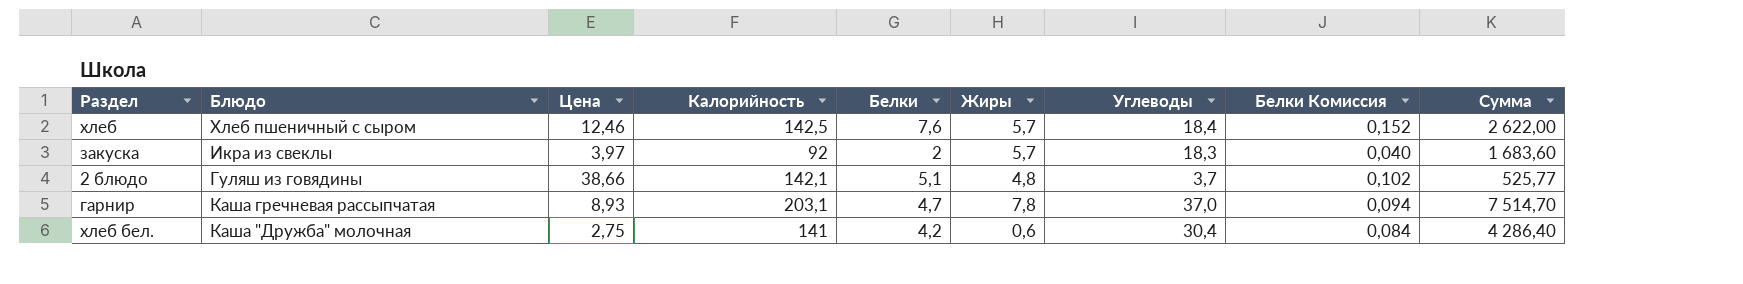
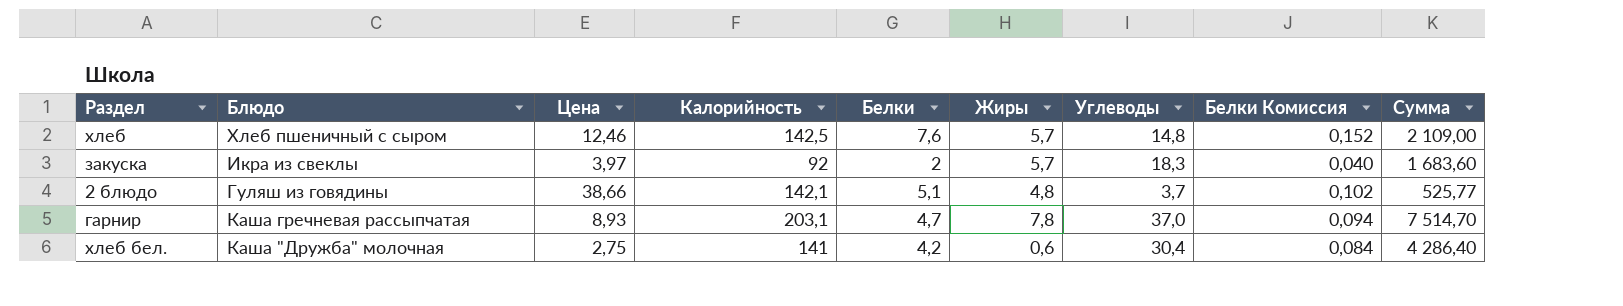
хлеб | Углеводы: 18,4 -> 14,8
хлеб | Сумма: 2 622,00 -> 2 109,00

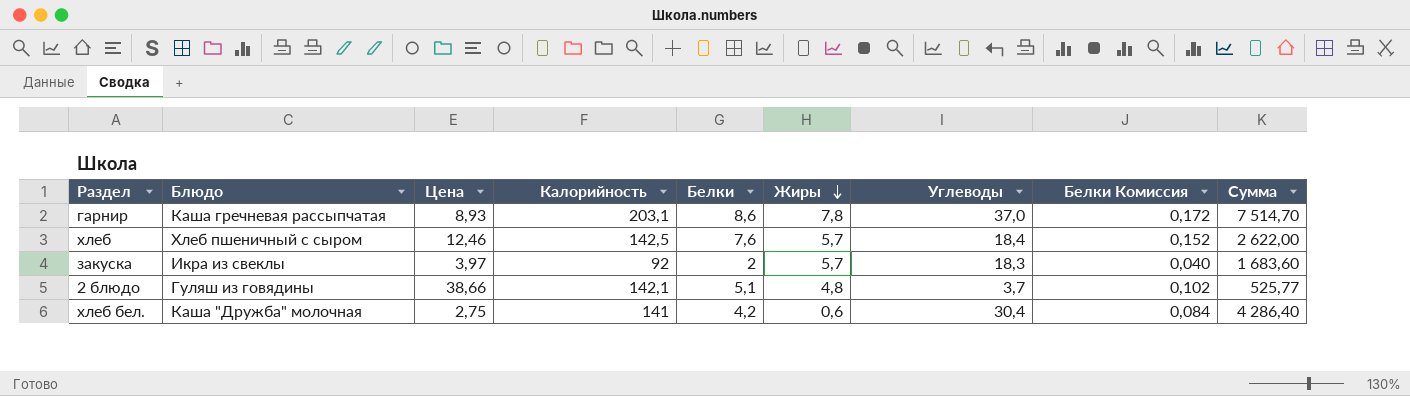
row order: none -> Жиры descending
гарнир | Белки: 4,7 -> 8,6
гарнир | Белки Комиссия: 0,094 -> 0,172
хлеб | Углеводы: 14,8 -> 18,4
хлеб | Сумма: 2 109,00 -> 2 622,00

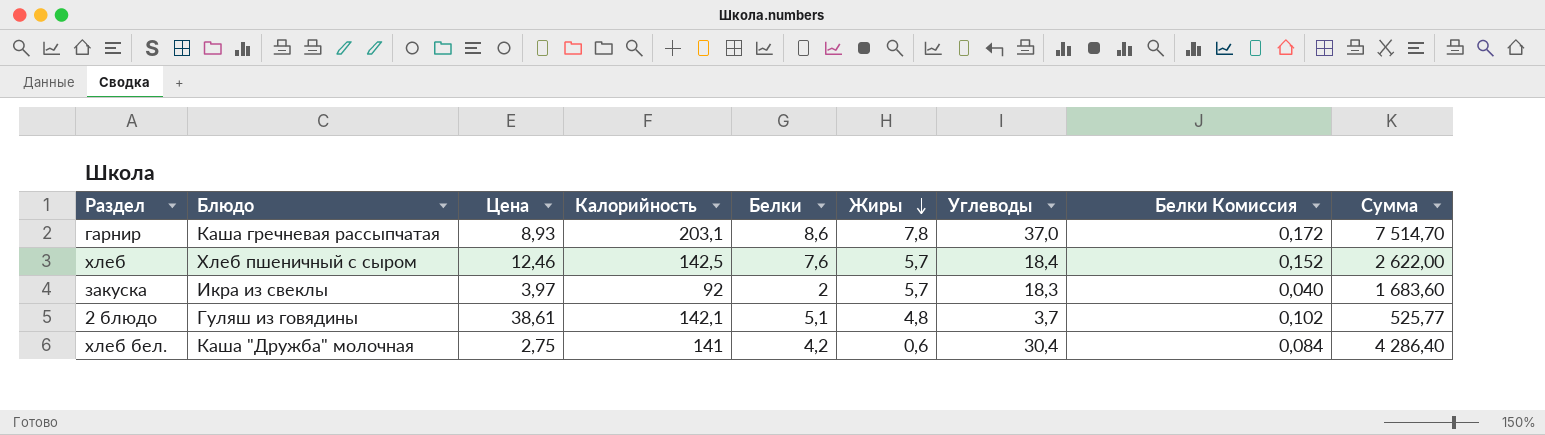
2 блюдо | Цена: 38,66 -> 38,61

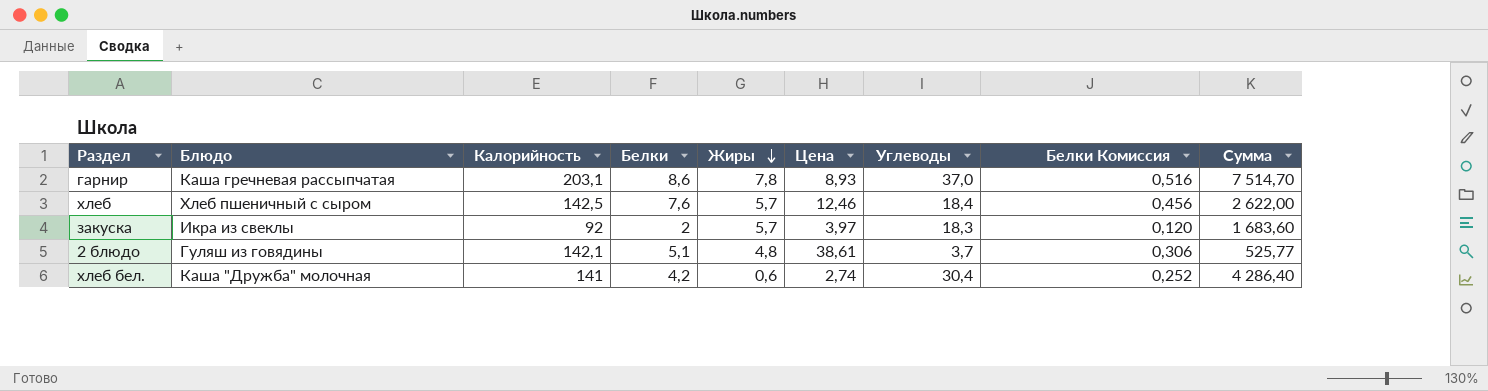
column Цена | position: 3 -> 6
column Белки Комиссия | formula: [Белки] * 0,02 -> [Белки] * 0,06
хлеб бел. | Цена: 2,75 -> 2,74

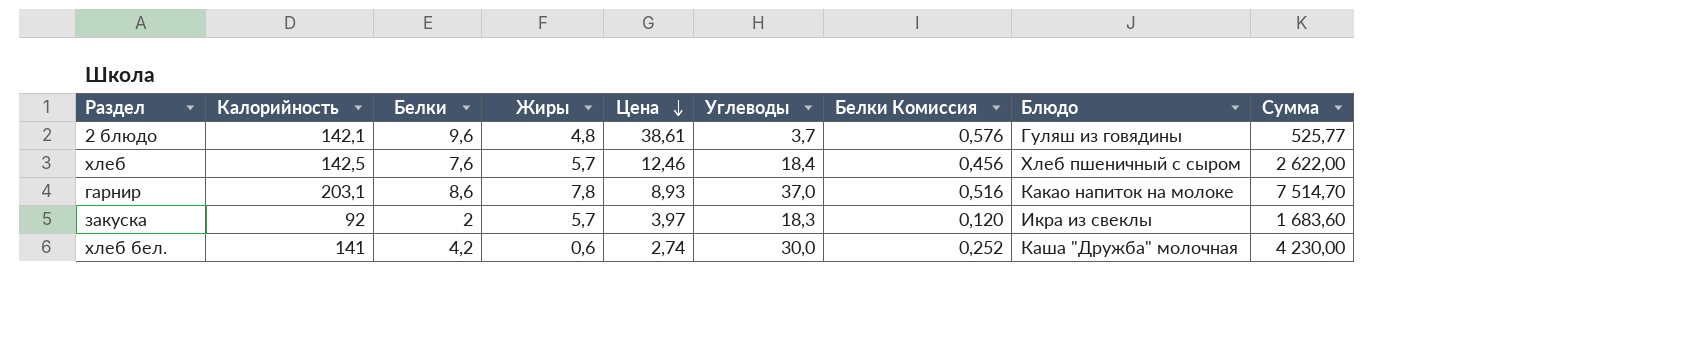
row order: Жиры descending -> Цена descending
column Блюдо | position: 2 -> 8
2 блюдо | Белки: 5,1 -> 9,6
2 блюдо | Белки Комиссия: 0,306 -> 0,576
гарнир | Блюдо: Каша гречневая рассыпчатая -> Какао напиток на молоке
хлеб бел. | Углеводы: 30,4 -> 30,0
хлеб бел. | Сумма: 4 286,40 -> 4 230,00

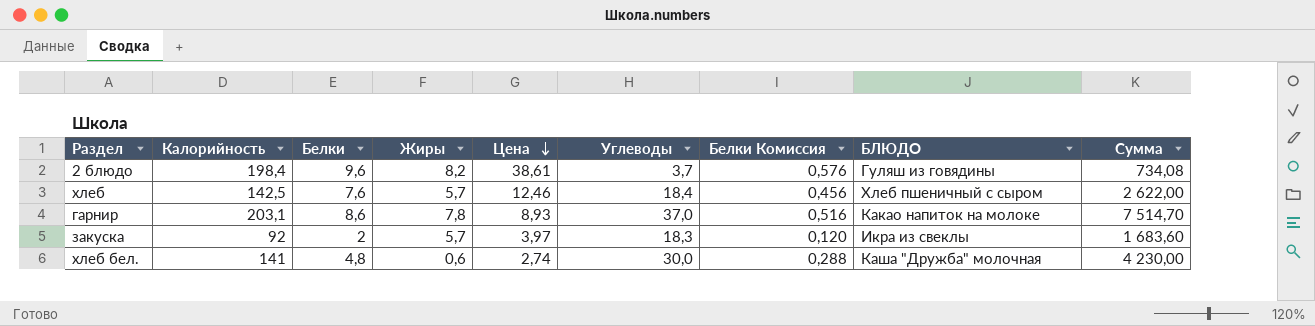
column name: Блюдо -> БЛЮДО
2 блюдо | Калорийность: 142,1 -> 198,4
2 блюдо | Жиры: 4,8 -> 8,2
2 блюдо | Сумма: 525,77 -> 734,08
хлеб бел. | Белки: 4,2 -> 4,8
хлеб бел. | Белки Комиссия: 0,252 -> 0,288

